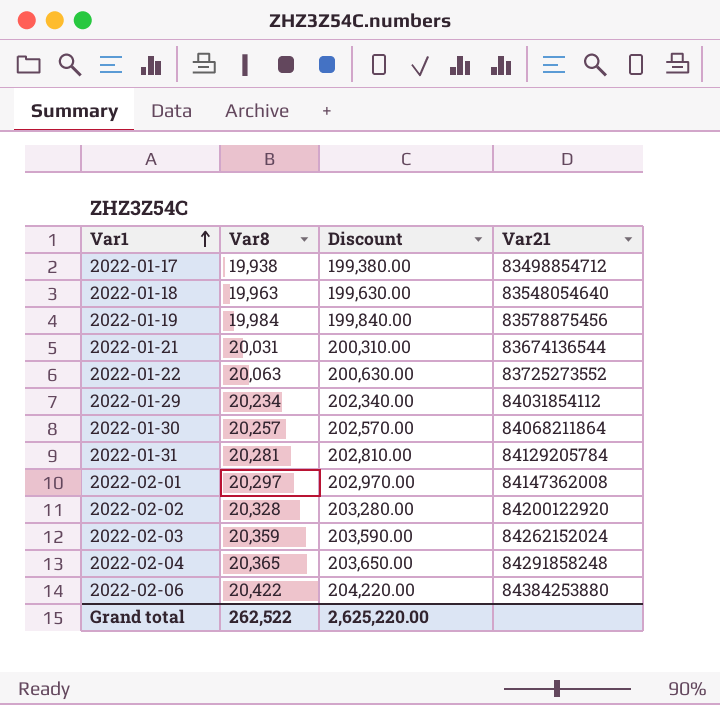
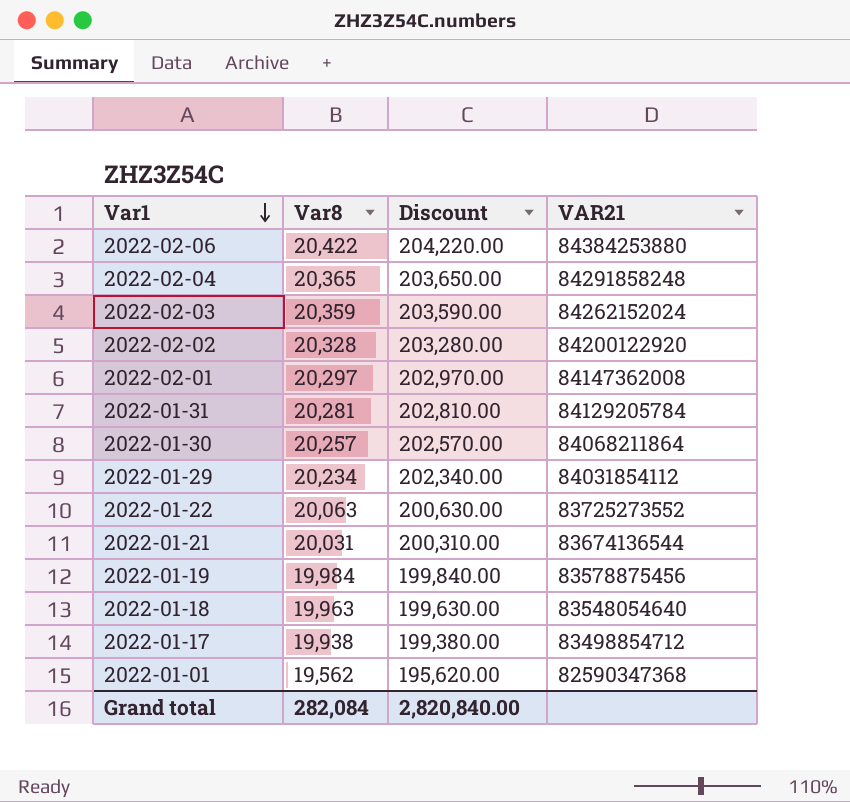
row order: Var1 ascending -> Var1 descending
column name: Var21 -> VAR21
row 2022-01-01: none -> 19,562 | 195,620.00 | 82590347368
Grand total | Var8: 262,522 -> 282,084
Grand total | Discount: 2,625,220.00 -> 2,820,840.00

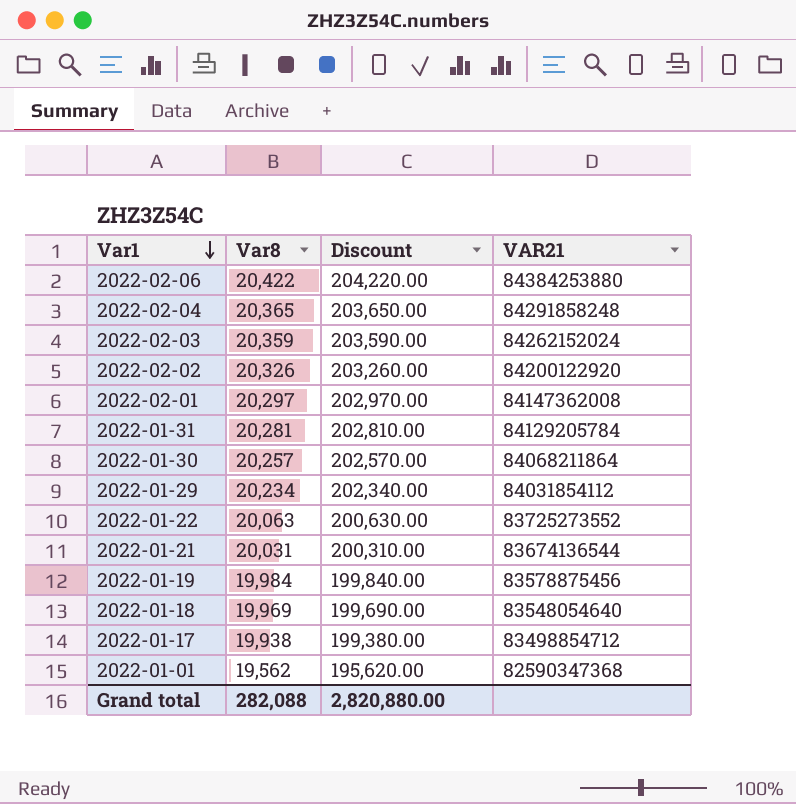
2022-02-02 | Var8: 20,328 -> 20,326
2022-02-02 | Discount: 203,280.00 -> 203,260.00
2022-01-18 | Var8: 19,963 -> 19,969
2022-01-18 | Discount: 199,630.00 -> 199,690.00
Grand total | Var8: 282,084 -> 282,088
Grand total | Discount: 2,820,840.00 -> 2,820,880.00

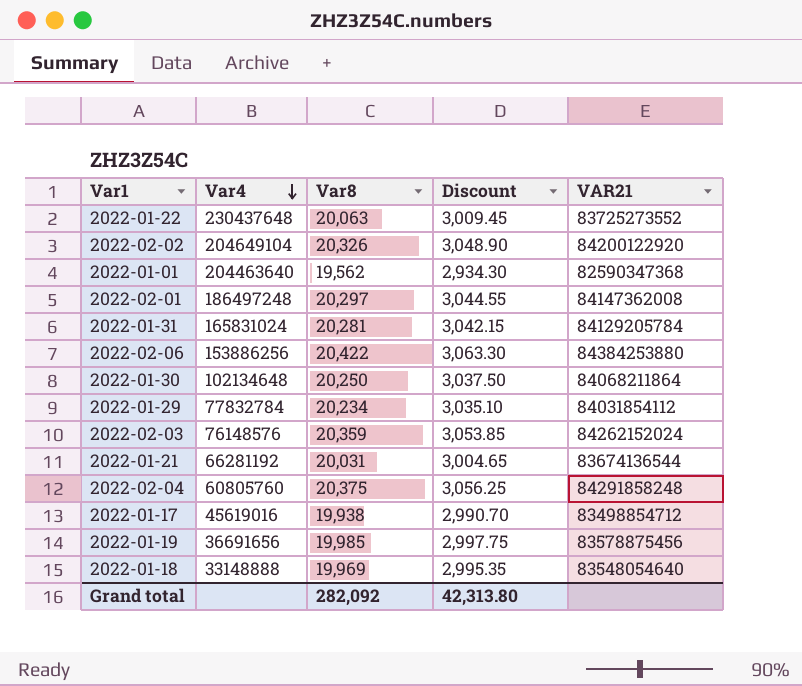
row order: Var1 descending -> Var4 descending
column Var4 | position: none -> 2
column Discount | formula: [Var8] * 10 -> [Var8] * 0.15
2022-01-30 | Var8: 20,257 -> 20,250
2022-02-04 | Var8: 20,365 -> 20,375
2022-01-19 | Var8: 19,984 -> 19,985
Grand total | Var8: 282,088 -> 282,092
Grand total | Discount: 2,820,880.00 -> 42,313.80

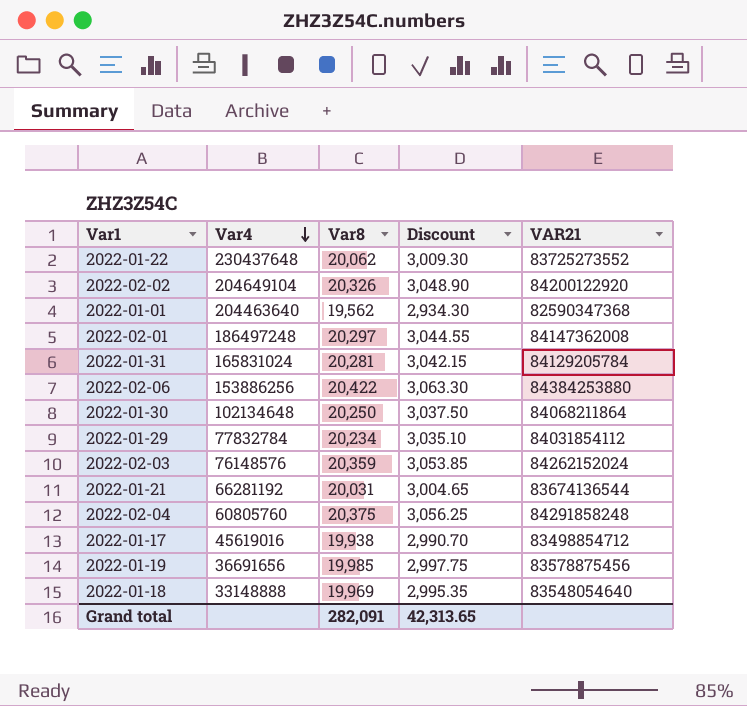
2022-01-22 | Var8: 20,063 -> 20,062
2022-01-22 | Discount: 3,009.45 -> 3,009.30
Grand total | Var8: 282,092 -> 282,091
Grand total | Discount: 42,313.80 -> 42,313.65

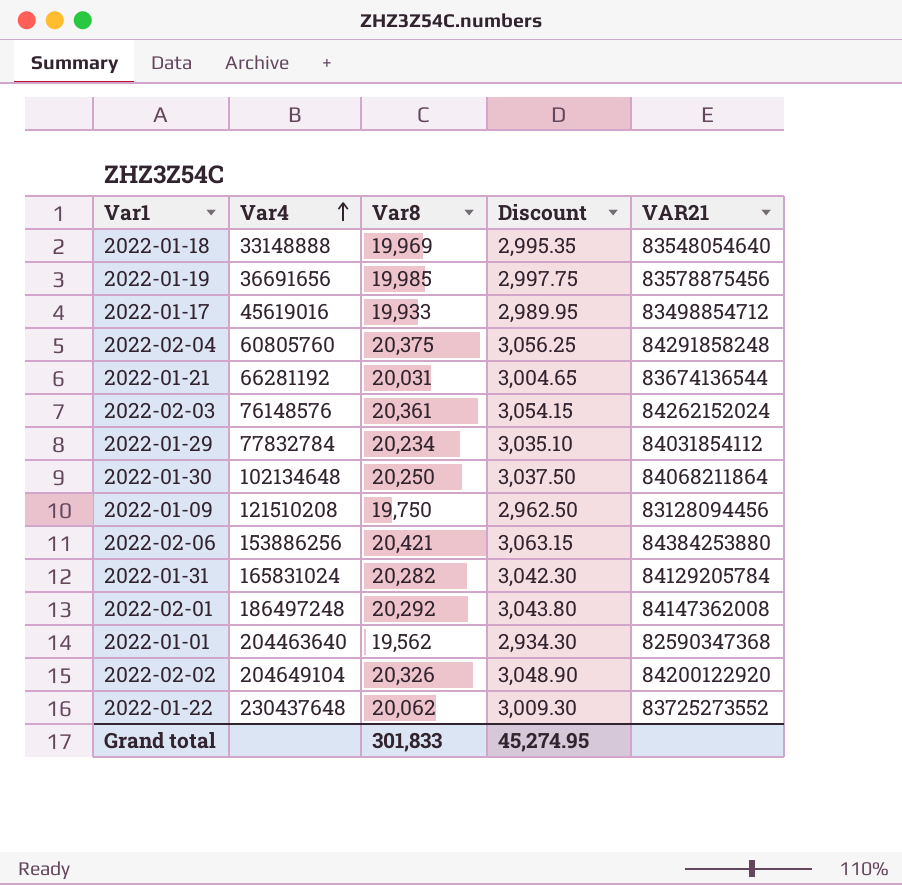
row order: Var4 descending -> Var4 ascending
2022-01-17 | Var8: 19,938 -> 19,933
2022-01-17 | Discount: 2,990.70 -> 2,989.95
2022-02-03 | Var8: 20,359 -> 20,361
2022-02-03 | Discount: 3,053.85 -> 3,054.15
row 2022-01-09: none -> 121510208 | 19,750 | 2,962.50 | 83128094456
2022-02-06 | Var8: 20,422 -> 20,421
2022-02-06 | Discount: 3,063.30 -> 3,063.15
2022-01-31 | Var8: 20,281 -> 20,282
2022-01-31 | Discount: 3,042.15 -> 3,042.30
2022-02-01 | Var8: 20,297 -> 20,292
2022-02-01 | Discount: 3,044.55 -> 3,043.80
Grand total | Var8: 282,091 -> 301,833
Grand total | Discount: 42,313.65 -> 45,274.95

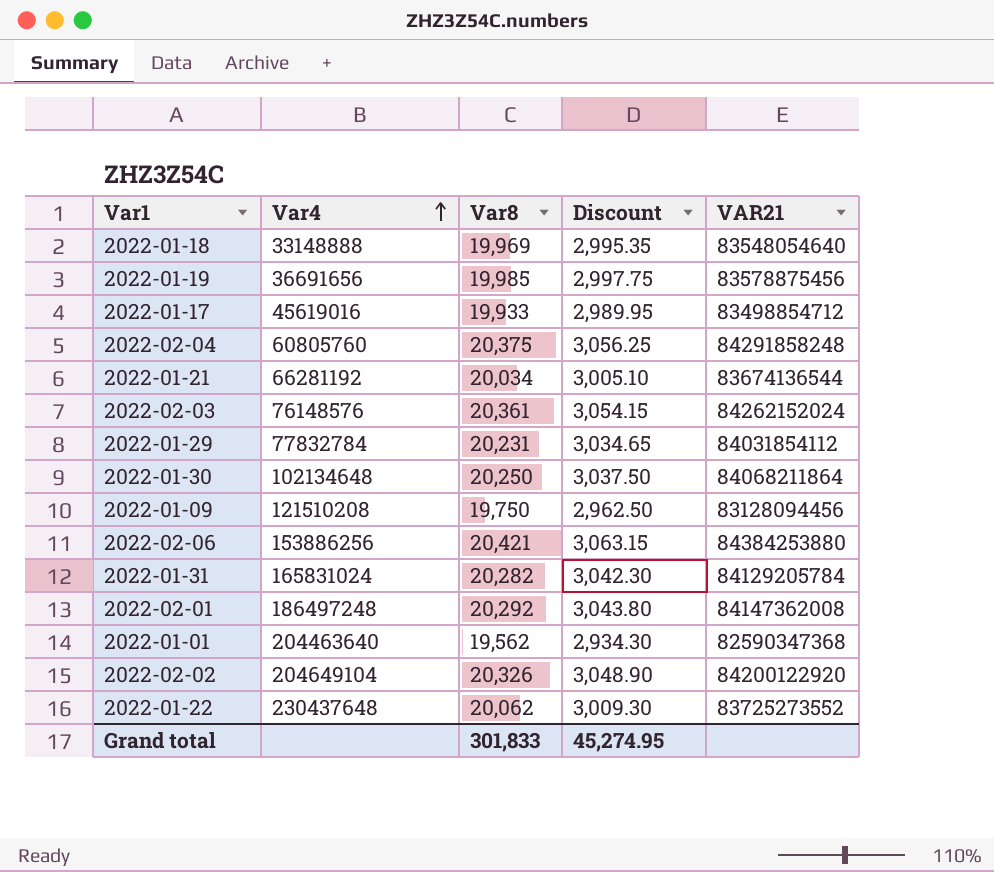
2022-01-21 | Var8: 20,031 -> 20,034
2022-01-21 | Discount: 3,004.65 -> 3,005.10
2022-01-29 | Var8: 20,234 -> 20,231
2022-01-29 | Discount: 3,035.10 -> 3,034.65

